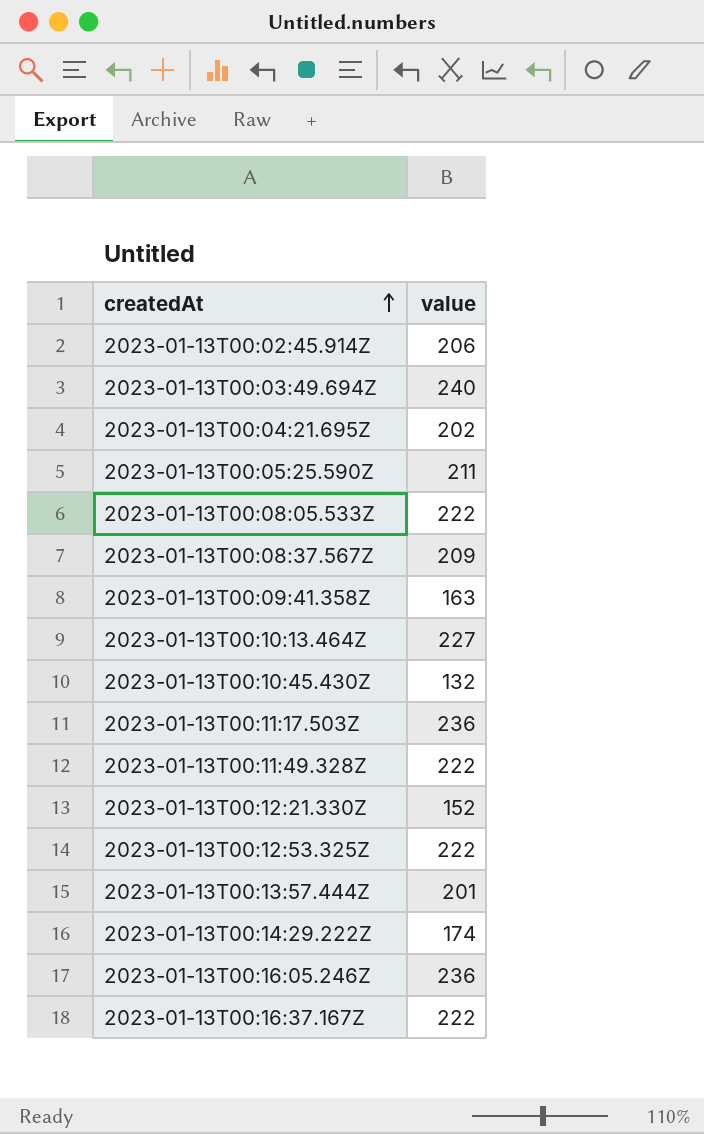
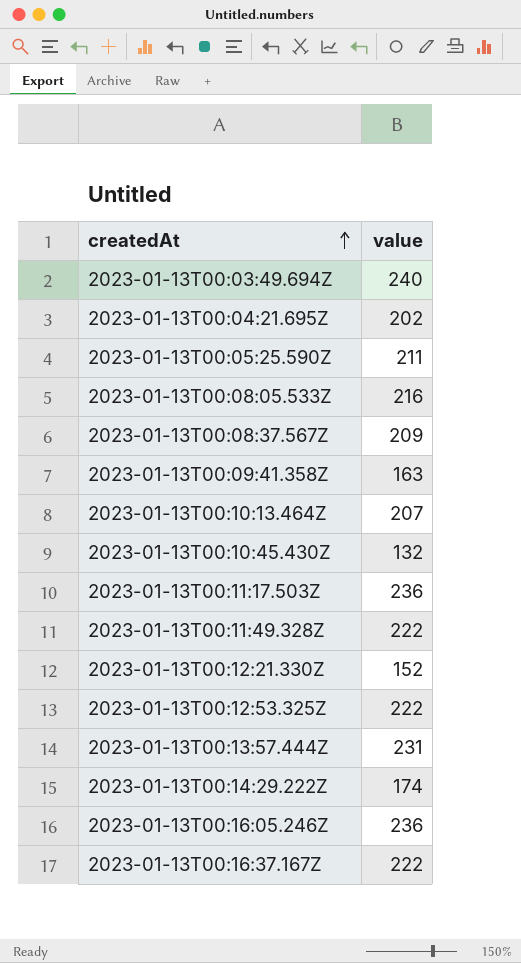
row 2023-01-13T00:02:45.914Z: 206 -> none
2023-01-13T00:08:05.533Z | value: 222 -> 216
2023-01-13T00:10:13.464Z | value: 227 -> 207
2023-01-13T00:13:57.444Z | value: 201 -> 231

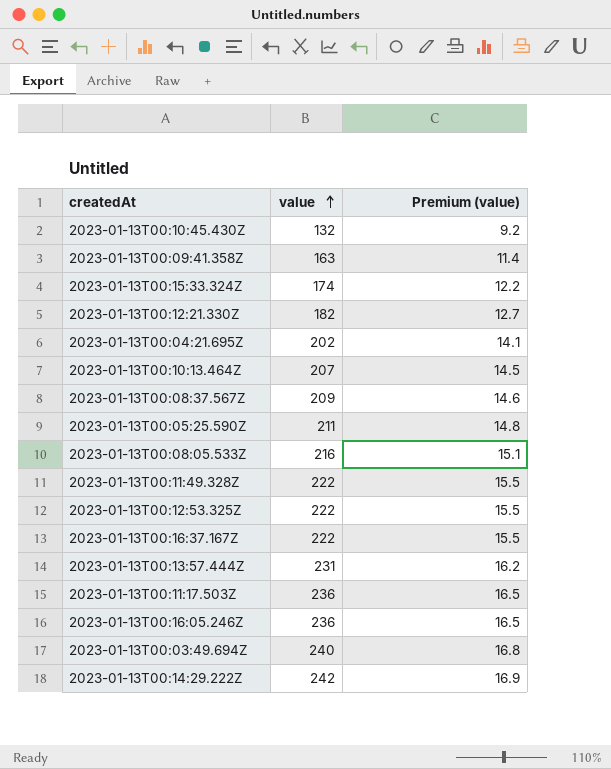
row order: createdAt ascending -> value ascending
column Premium (value) | formula: none -> [value] * 0.07
row 2023-01-13T00:15:33.324Z: none -> 174 | 12.2
2023-01-13T00:12:21.330Z | value: 152 -> 182
2023-01-13T00:14:29.222Z | value: 174 -> 242

